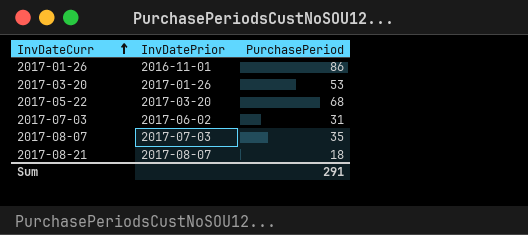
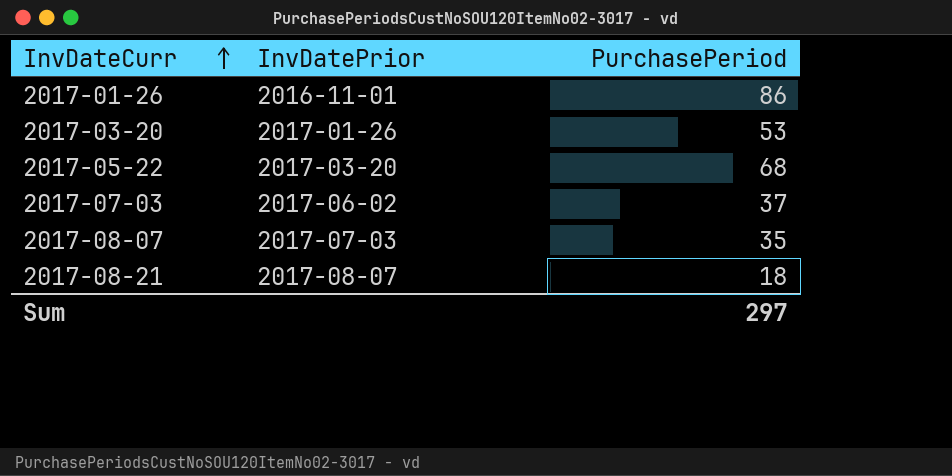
2017-07-03 | PurchasePeriod: 31 -> 37
Sum | PurchasePeriod: 291 -> 297

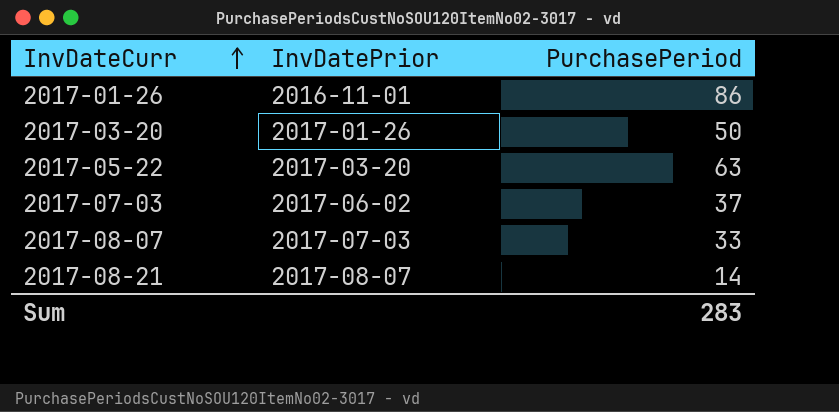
2017-03-20 | PurchasePeriod: 53 -> 50
2017-05-22 | PurchasePeriod: 68 -> 63
2017-08-07 | PurchasePeriod: 35 -> 33
2017-08-21 | PurchasePeriod: 18 -> 14
Sum | PurchasePeriod: 297 -> 283

